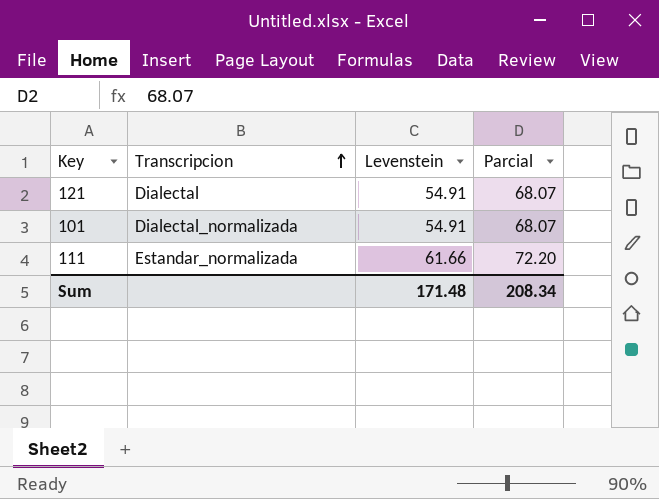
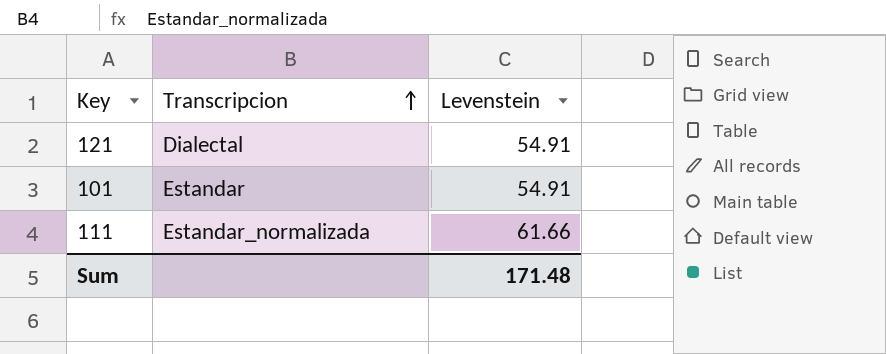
column Parcial | position: 4 -> none
101 | Transcripcion: Dialectal_normalizada -> Estandar

